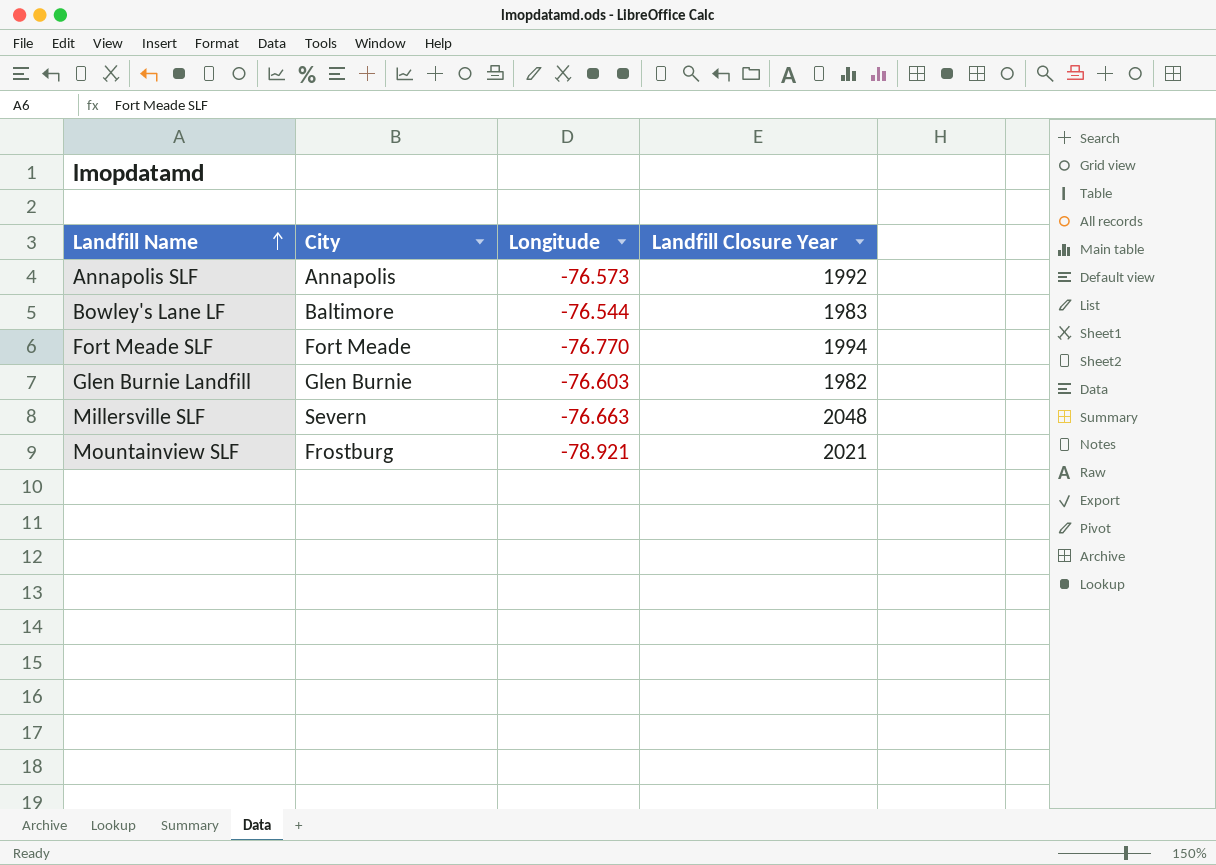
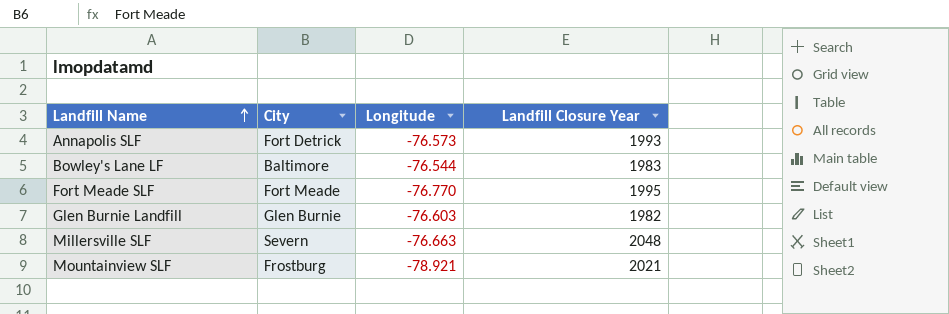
Annapolis SLF | City: Annapolis -> Fort Detrick
Annapolis SLF | Landfill Closure Year: 1992 -> 1993
Fort Meade SLF | Landfill Closure Year: 1994 -> 1995

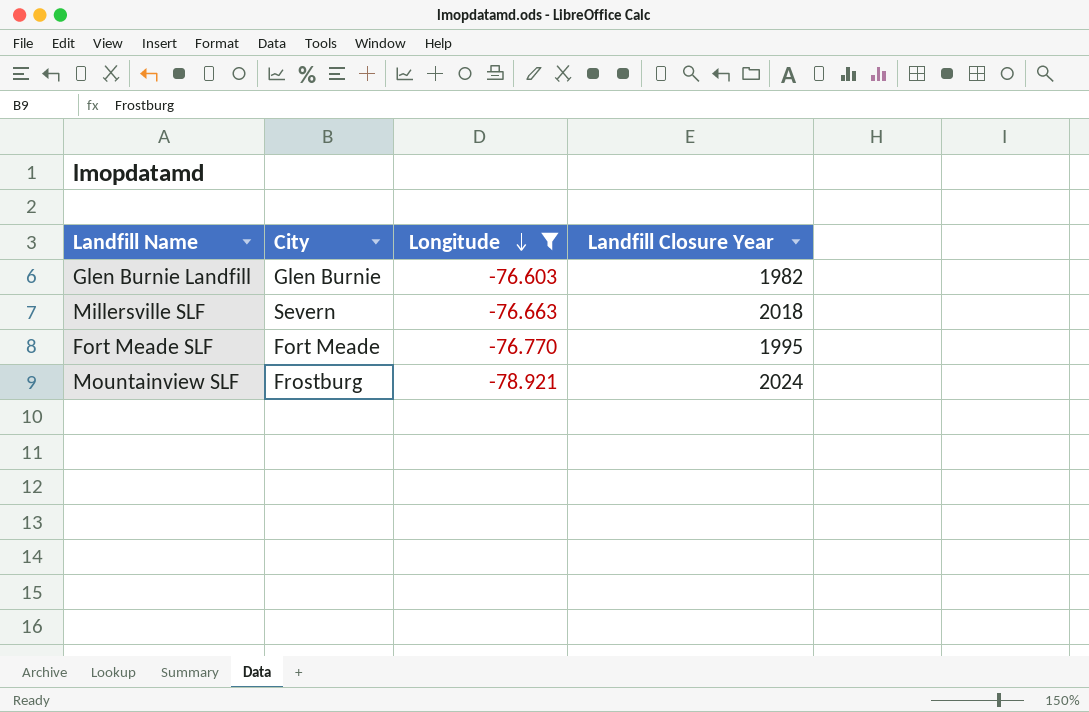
filter: none -> Longitude <= -76.603
row order: Landfill Name ascending -> Longitude descending
Millersville SLF | Landfill Closure Year: 2048 -> 2018
Mountainview SLF | Landfill Closure Year: 2021 -> 2024

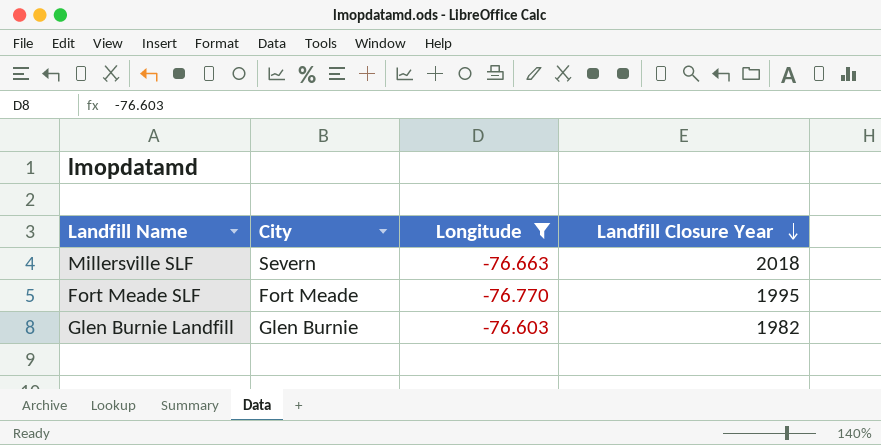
row order: Longitude descending -> Landfill Closure Year descending
row Mountainview SLF: Frostburg | -78.921 | 2024 -> none

